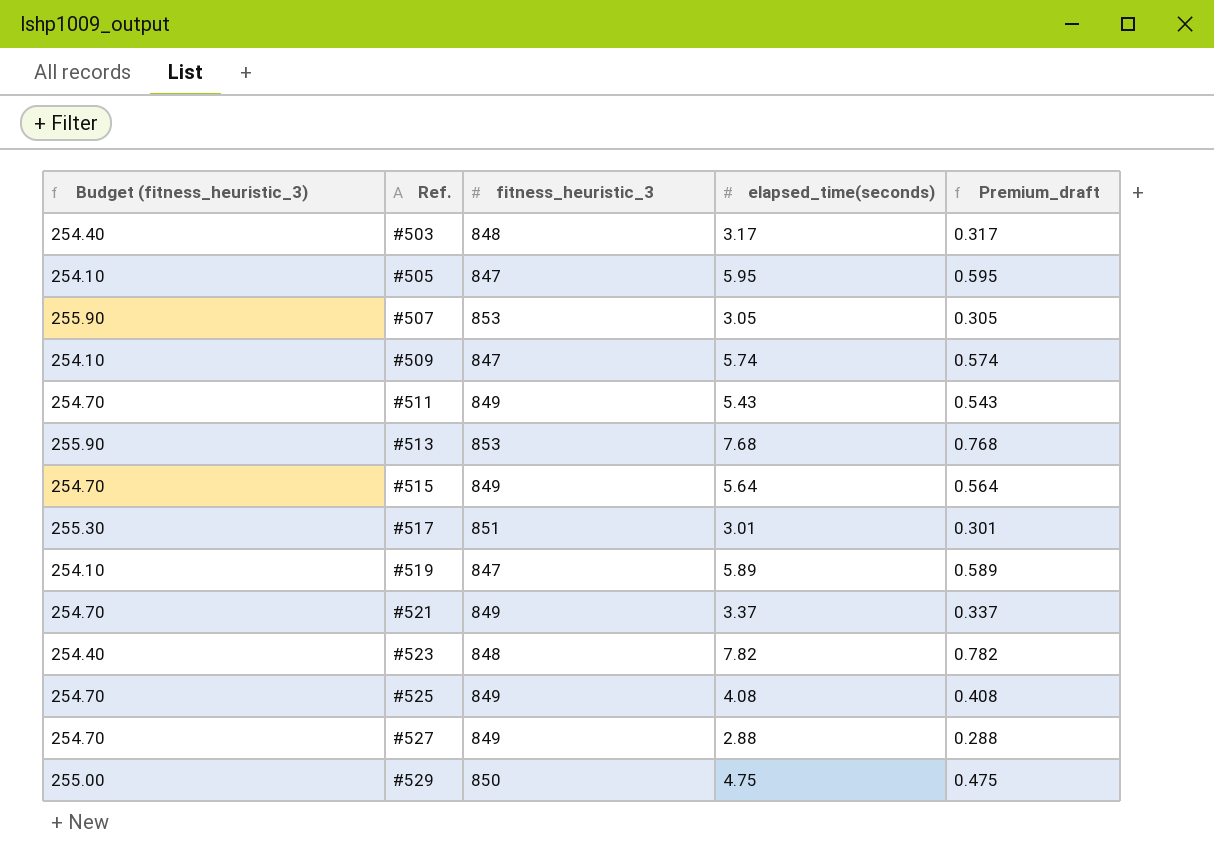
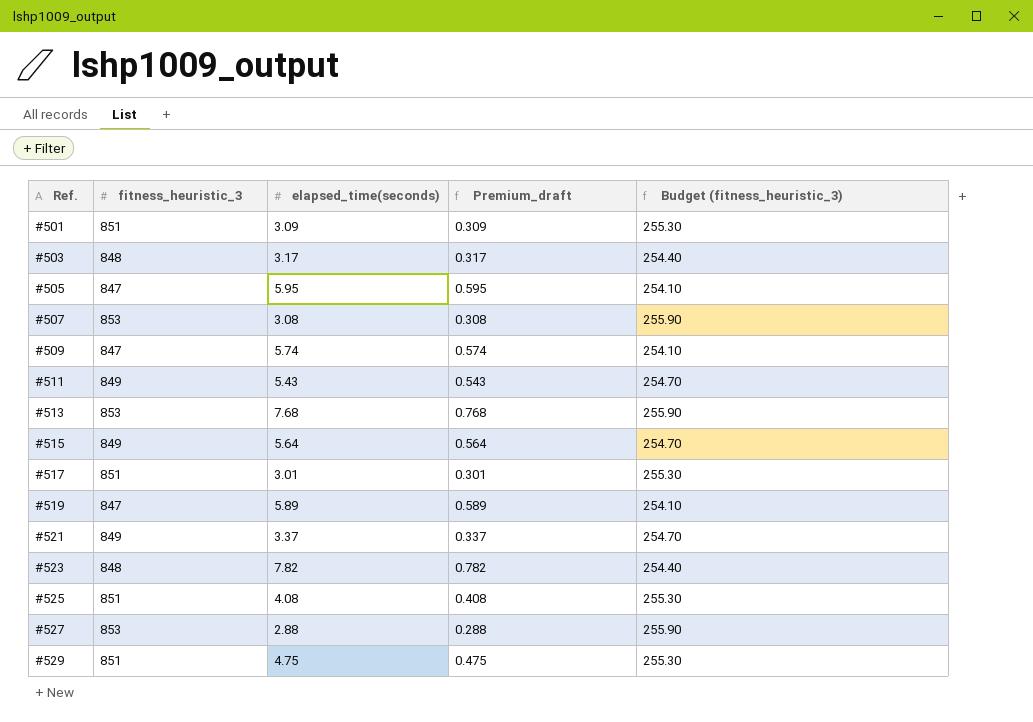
column Budget (fitness_heuristic_3) | position: 1 -> 5
row #501: none -> 851 | 3.09 | 0.309 | 255.30
#507 | elapsed_time(seconds): 3.05 -> 3.08
#507 | Premium_draft: 0.305 -> 0.308
#525 | fitness_heuristic_3: 849 -> 851
#525 | Budget (fitness_heuristic_3): 254.70 -> 255.30
#527 | fitness_heuristic_3: 849 -> 853
#527 | Budget (fitness_heuristic_3): 254.70 -> 255.90
#529 | fitness_heuristic_3: 850 -> 851
#529 | Budget (fitness_heuristic_3): 255.00 -> 255.30

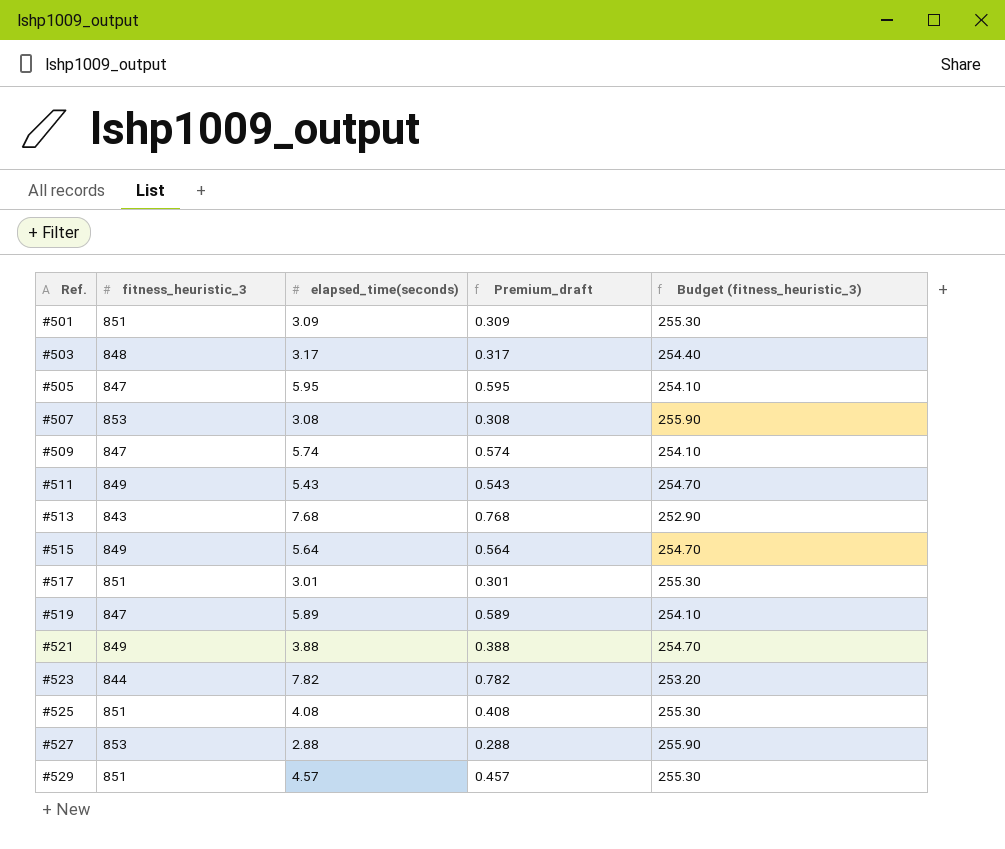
#513 | fitness_heuristic_3: 853 -> 843
#513 | Budget (fitness_heuristic_3): 255.90 -> 252.90
#521 | elapsed_time(seconds): 3.37 -> 3.88
#521 | Premium_draft: 0.337 -> 0.388
#523 | fitness_heuristic_3: 848 -> 844
#523 | Budget (fitness_heuristic_3): 254.40 -> 253.20
#529 | elapsed_time(seconds): 4.75 -> 4.57
#529 | Premium_draft: 0.475 -> 0.457

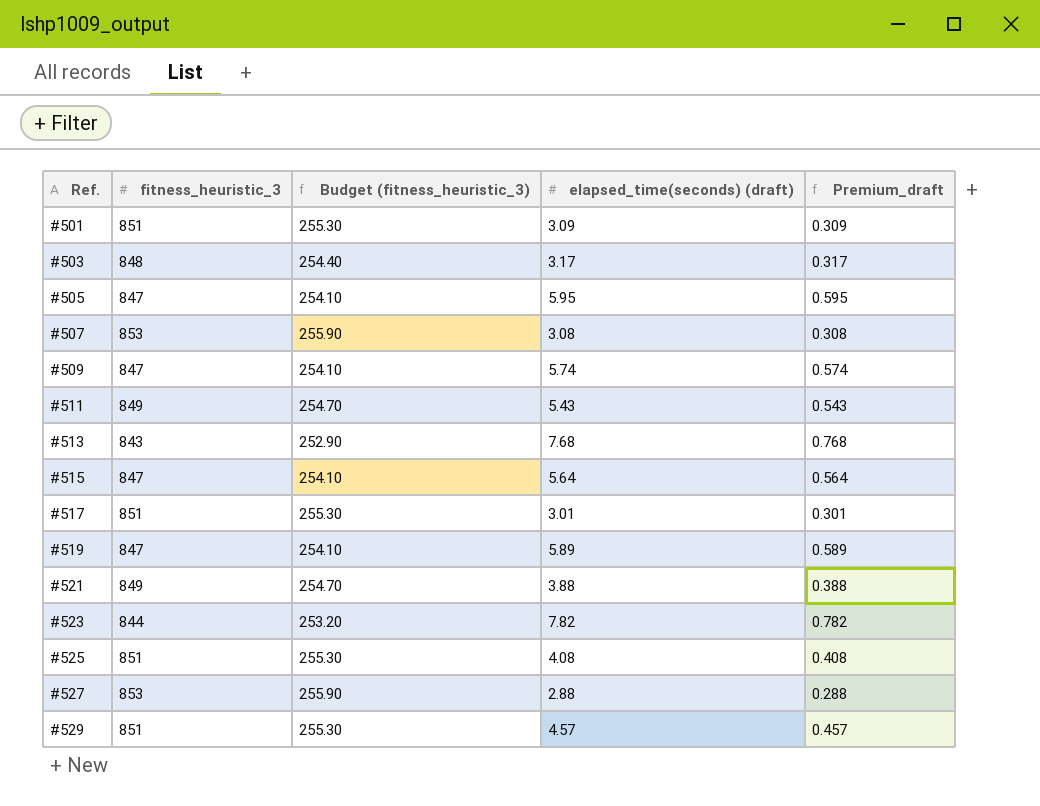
column Budget (fitness_heuristic_3) | position: 5 -> 3
column name: elapsed_time(seconds) -> elapsed_time(seconds) (draft)
#515 | fitness_heuristic_3: 849 -> 847
#515 | Budget (fitness_heuristic_3): 254.70 -> 254.10

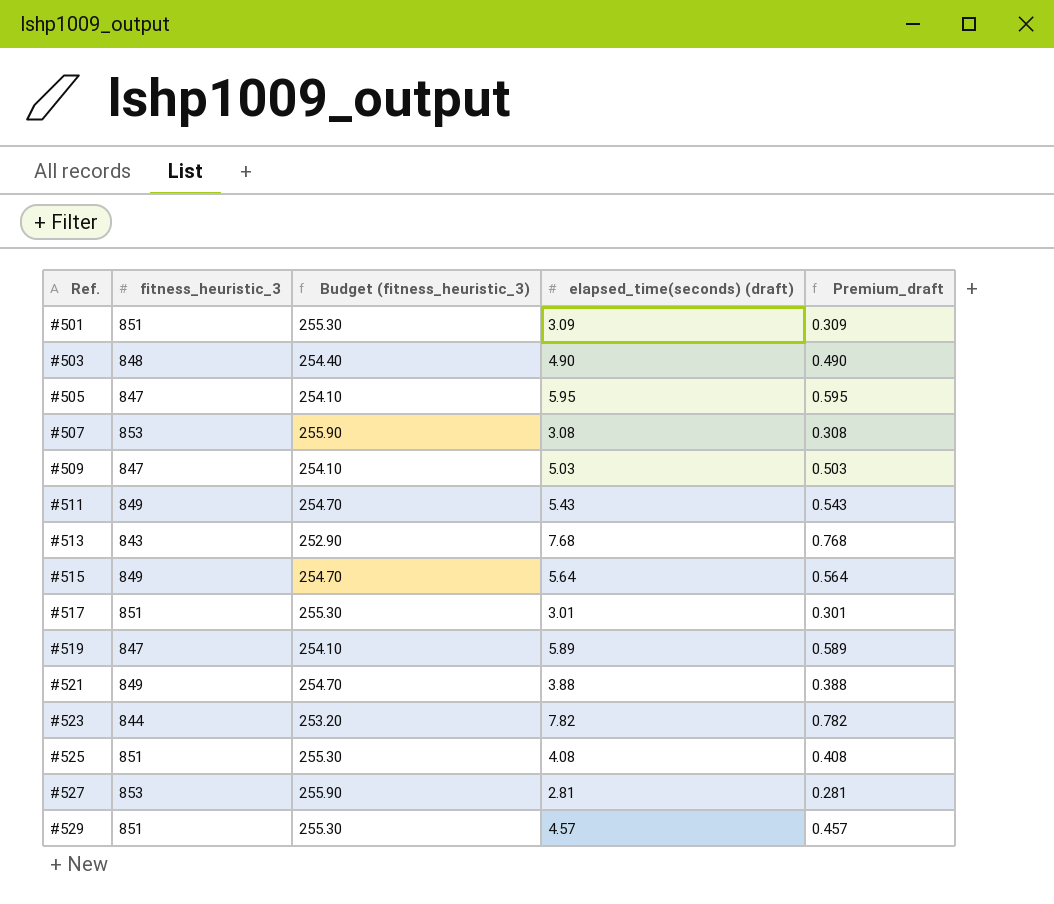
#503 | elapsed_time(seconds) (draft): 3.17 -> 4.90
#503 | Premium_draft: 0.317 -> 0.490
#509 | elapsed_time(seconds) (draft): 5.74 -> 5.03
#509 | Premium_draft: 0.574 -> 0.503
#515 | fitness_heuristic_3: 847 -> 849
#515 | Budget (fitness_heuristic_3): 254.10 -> 254.70
#527 | elapsed_time(seconds) (draft): 2.88 -> 2.81
#527 | Premium_draft: 0.288 -> 0.281

